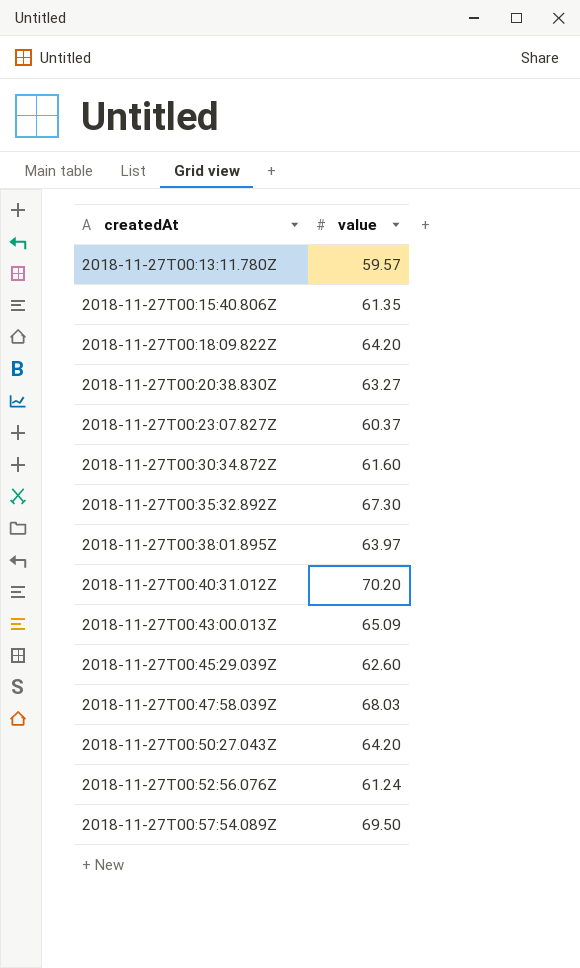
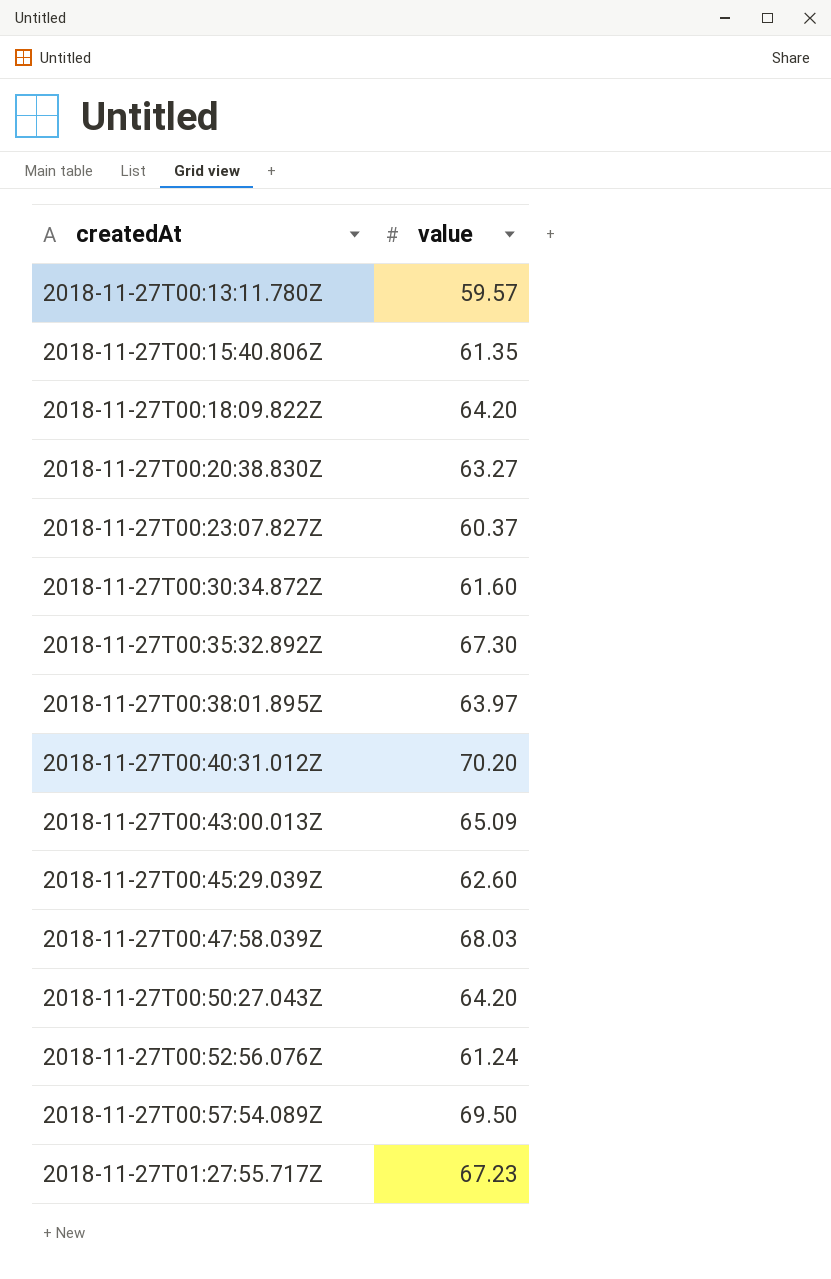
row 2018-11-27T01:27:55.717Z: none -> 67.23

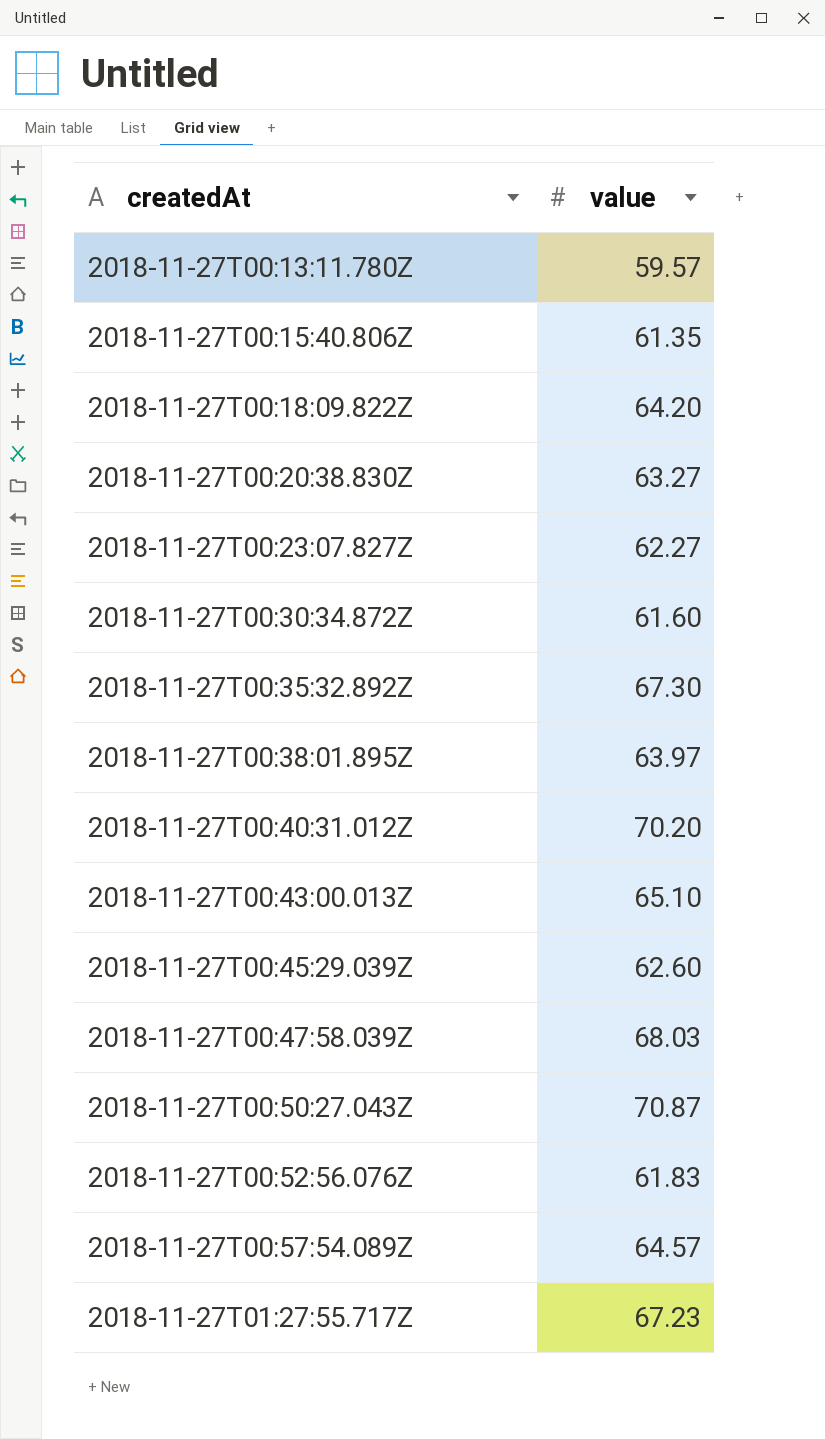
2018-11-27T00:23:07.827Z | value: 60.37 -> 62.27
2018-11-27T00:43:00.013Z | value: 65.09 -> 65.10
2018-11-27T00:50:27.043Z | value: 64.20 -> 70.87
2018-11-27T00:52:56.076Z | value: 61.24 -> 61.83
2018-11-27T00:57:54.089Z | value: 69.50 -> 64.57

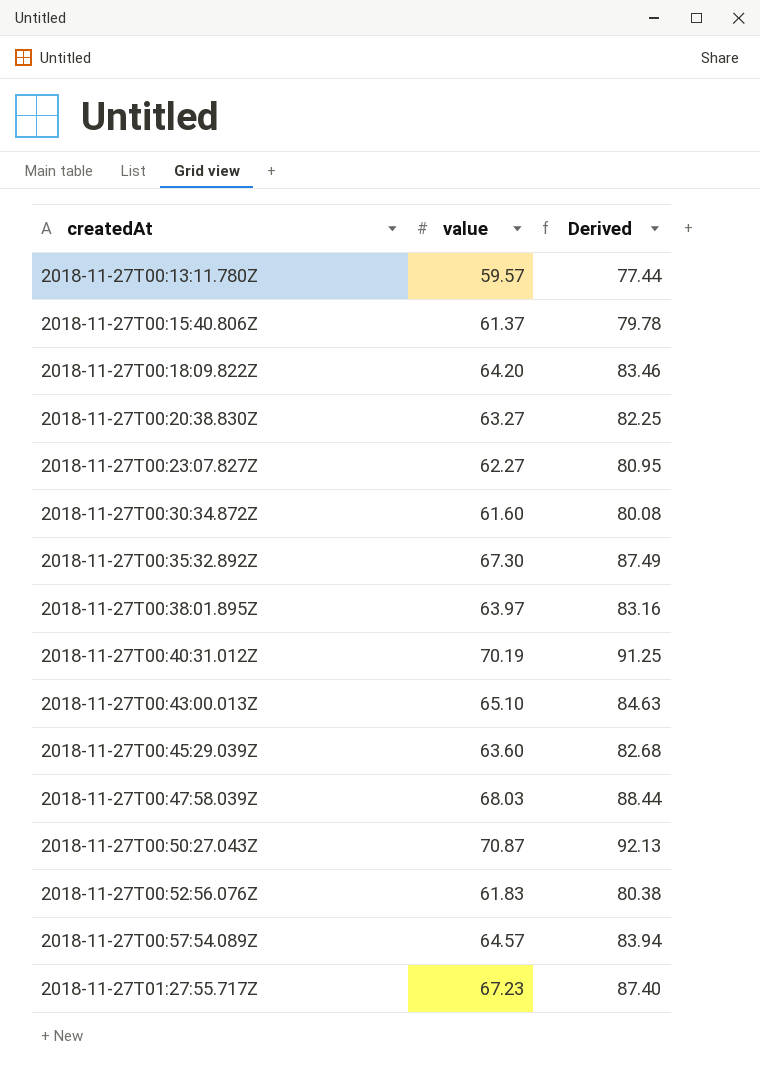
column Derived | formula: none -> [value] * 1.3
2018-11-27T00:15:40.806Z | value: 61.35 -> 61.37
2018-11-27T00:40:31.012Z | value: 70.20 -> 70.19
2018-11-27T00:45:29.039Z | value: 62.60 -> 63.60

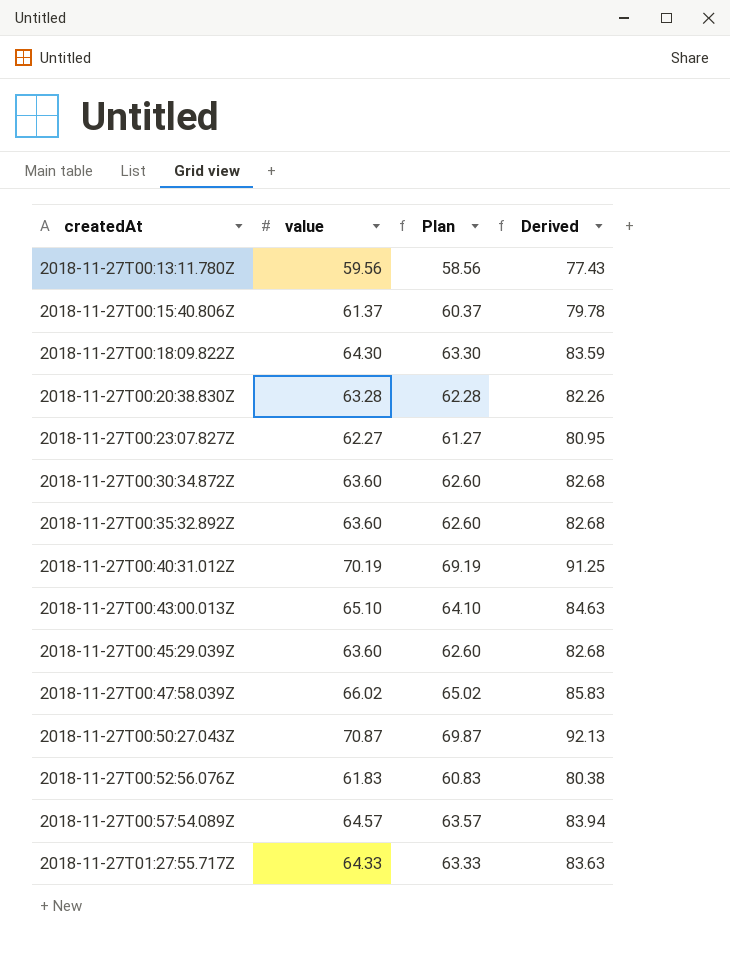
column Plan | formula: none -> [value] - 1
row 2018-11-27T00:38:01.895Z: 63.97 | 83.16 -> none
2018-11-27T00:13:11.780Z | value: 59.57 -> 59.56
2018-11-27T00:13:11.780Z | Derived: 77.44 -> 77.43
2018-11-27T00:18:09.822Z | value: 64.20 -> 64.30
2018-11-27T00:18:09.822Z | Derived: 83.46 -> 83.59
2018-11-27T00:20:38.830Z | value: 63.27 -> 63.28
2018-11-27T00:20:38.830Z | Derived: 82.25 -> 82.26
2018-11-27T00:30:34.872Z | value: 61.60 -> 63.60
2018-11-27T00:30:34.872Z | Derived: 80.08 -> 82.68
2018-11-27T00:35:32.892Z | value: 67.30 -> 63.60
2018-11-27T00:35:32.892Z | Derived: 87.49 -> 82.68
2018-11-27T00:47:58.039Z | value: 68.03 -> 66.02
2018-11-27T00:47:58.039Z | Derived: 88.44 -> 85.83
2018-11-27T01:27:55.717Z | value: 67.23 -> 64.33
2018-11-27T01:27:55.717Z | Derived: 87.40 -> 83.63

